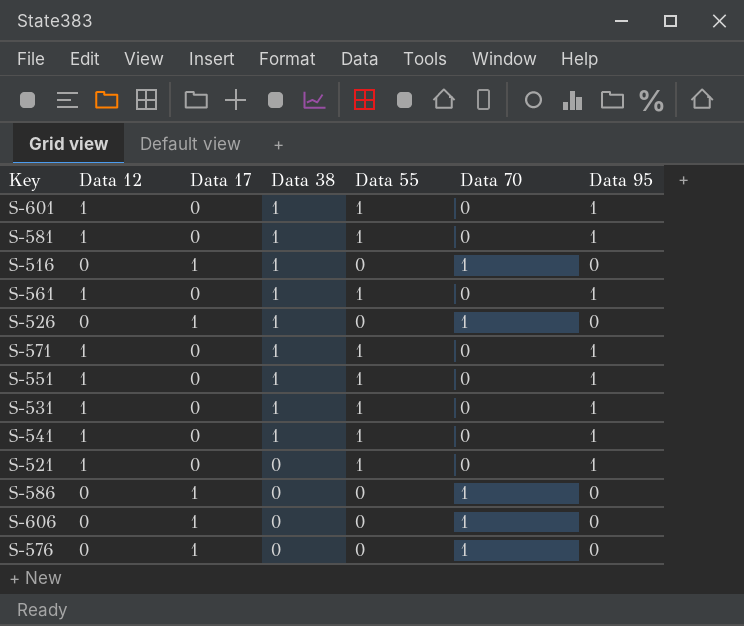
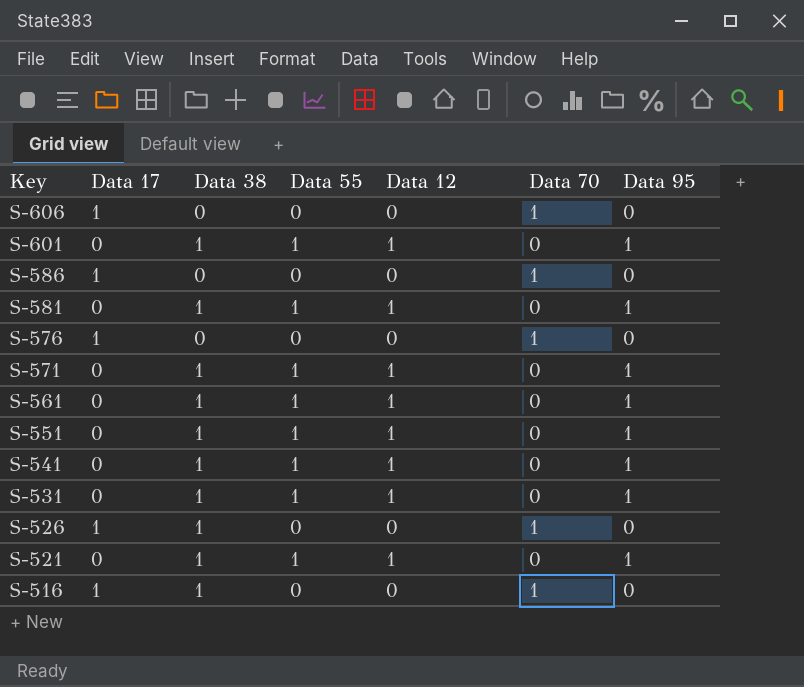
row order: Data 38 descending -> Key descending
column Data 12 | position: 2 -> 5
S-521 | Data 38: 0 -> 1

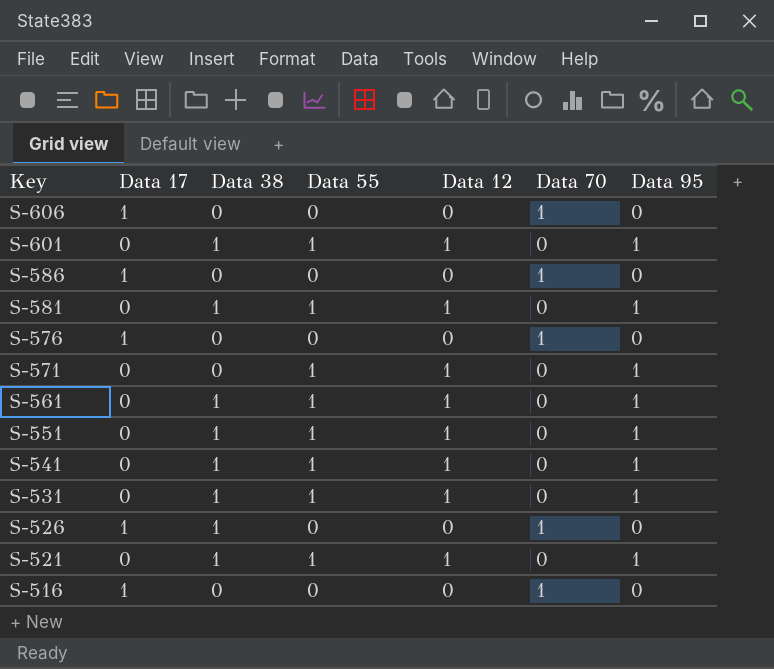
S-571 | Data 38: 1 -> 0
S-516 | Data 38: 1 -> 0

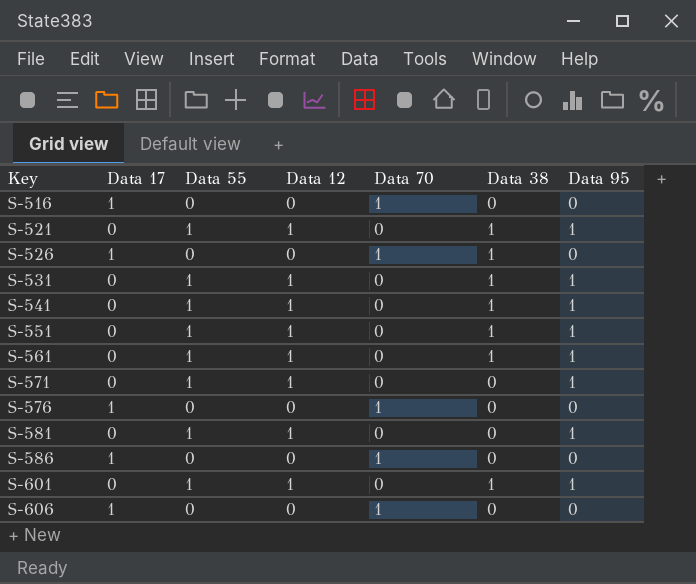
row order: Key descending -> Key ascending
column Data 38 | position: 3 -> 6
S-581 | Data 38: 1 -> 0

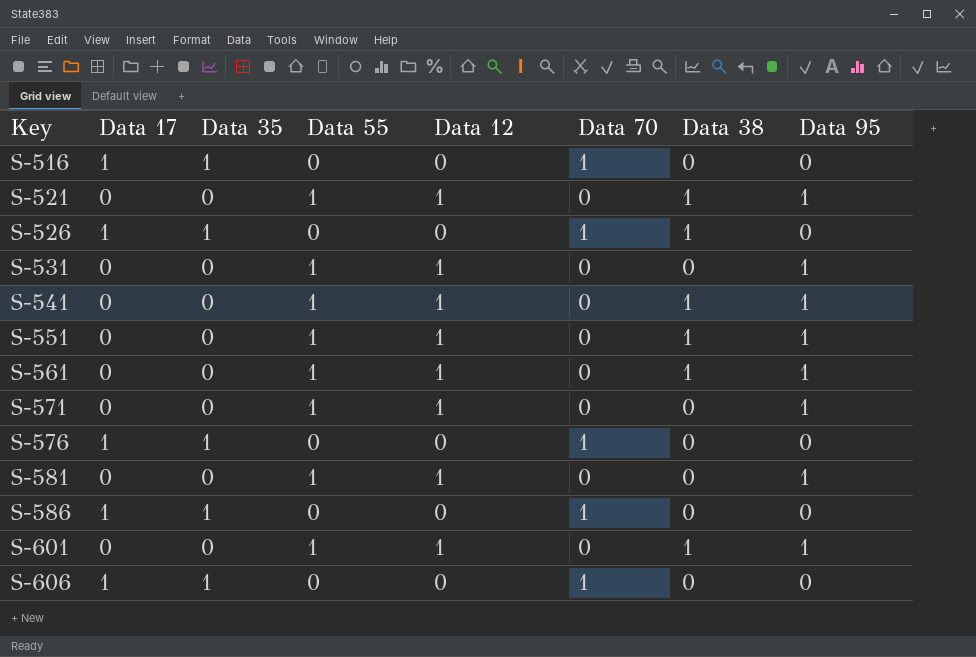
column Data 35 | position: none -> 3
S-531 | Data 38: 1 -> 0

